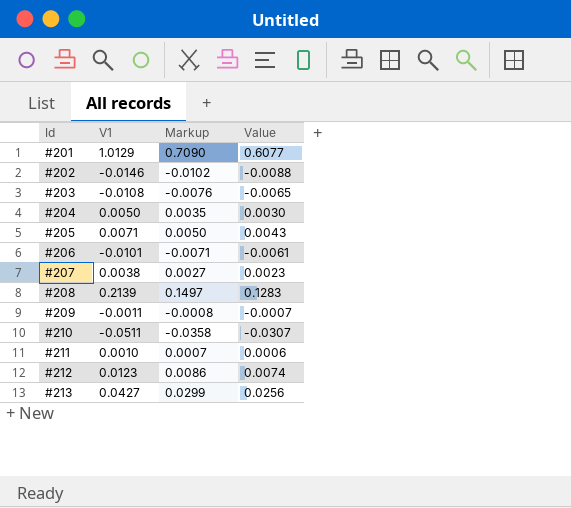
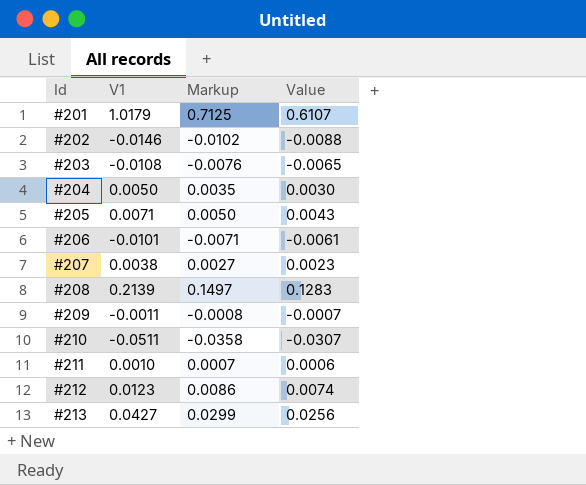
#201 | V1: 1.0129 -> 1.0179
#201 | Markup: 0.7090 -> 0.7125
#201 | Value: 0.6077 -> 0.6107

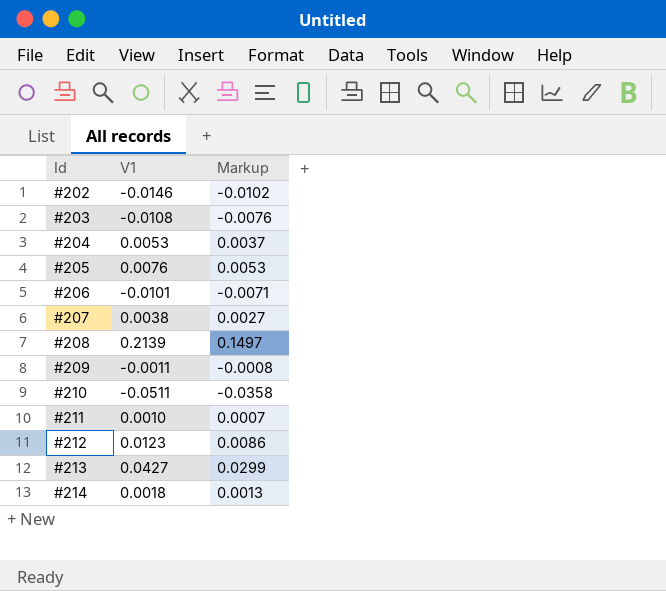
column Value | formula: [V1] * 0.6 -> none
row #201: 1.0179 | 0.7125 | 0.6107 -> none
#204 | V1: 0.0050 -> 0.0053
#204 | Markup: 0.0035 -> 0.0037
#205 | V1: 0.0071 -> 0.0076
#205 | Markup: 0.0050 -> 0.0053
row #214: none -> 0.0018 | 0.0013

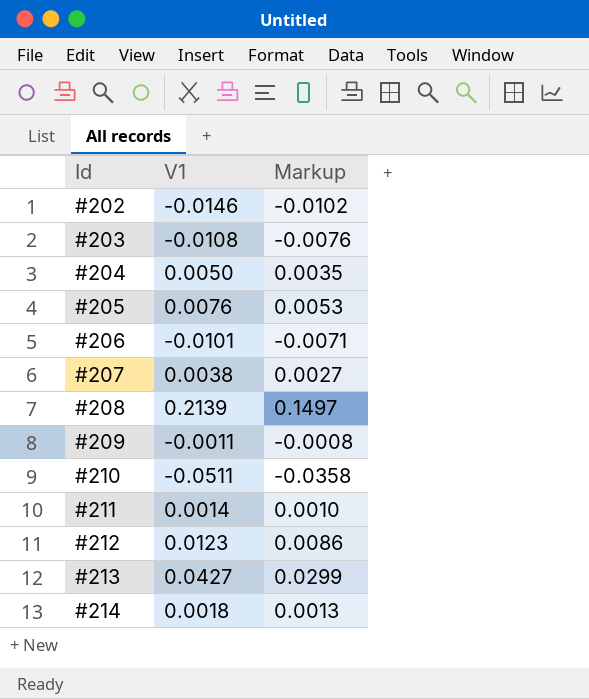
#204 | V1: 0.0053 -> 0.0050
#204 | Markup: 0.0037 -> 0.0035
#211 | V1: 0.0010 -> 0.0014
#211 | Markup: 0.0007 -> 0.0010

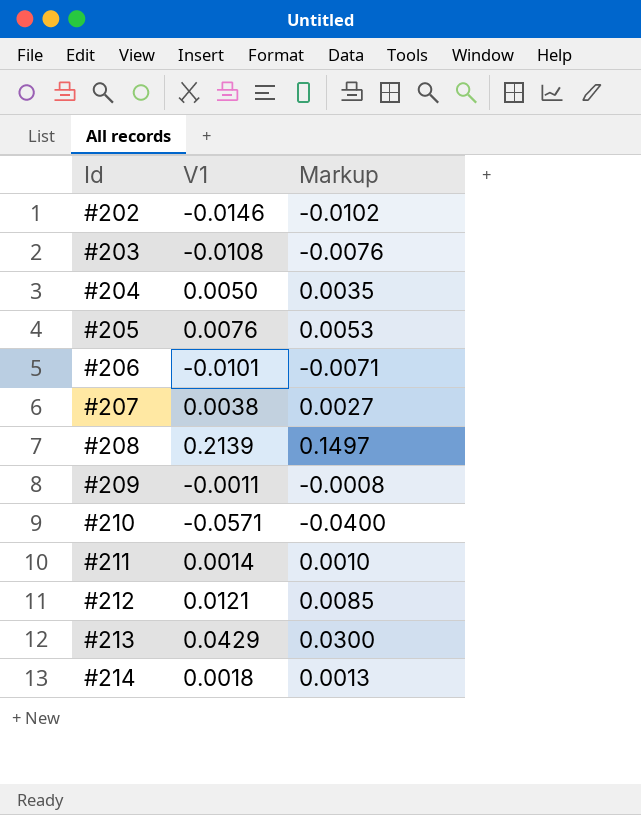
#210 | V1: -0.0511 -> -0.0571
#210 | Markup: -0.0358 -> -0.0400
#212 | V1: 0.0123 -> 0.0121
#212 | Markup: 0.0086 -> 0.0085
#213 | V1: 0.0427 -> 0.0429
#213 | Markup: 0.0299 -> 0.0300

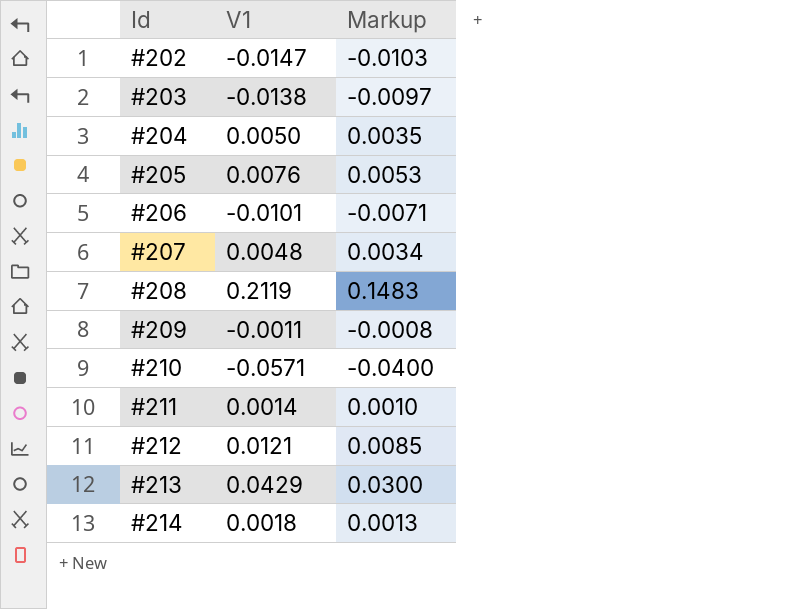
#202 | V1: -0.0146 -> -0.0147
#202 | Markup: -0.0102 -> -0.0103
#203 | V1: -0.0108 -> -0.0138
#203 | Markup: -0.0076 -> -0.0097
#207 | V1: 0.0038 -> 0.0048
#207 | Markup: 0.0027 -> 0.0034
#208 | V1: 0.2139 -> 0.2119
#208 | Markup: 0.1497 -> 0.1483

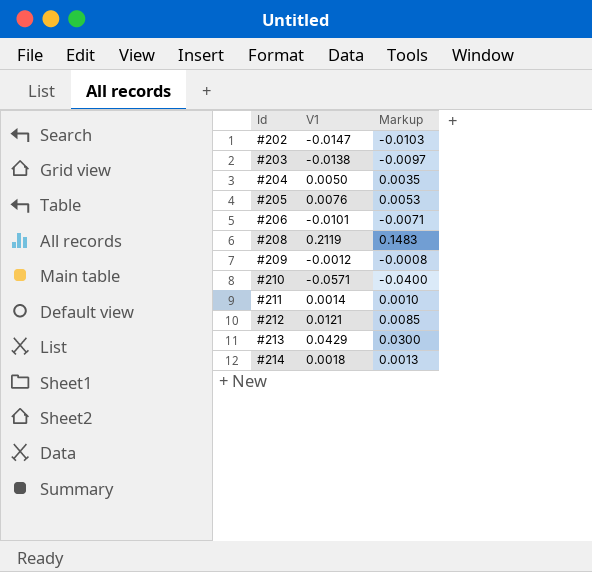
row #207: 0.0048 | 0.0034 -> none
#209 | V1: -0.0011 -> -0.0012

